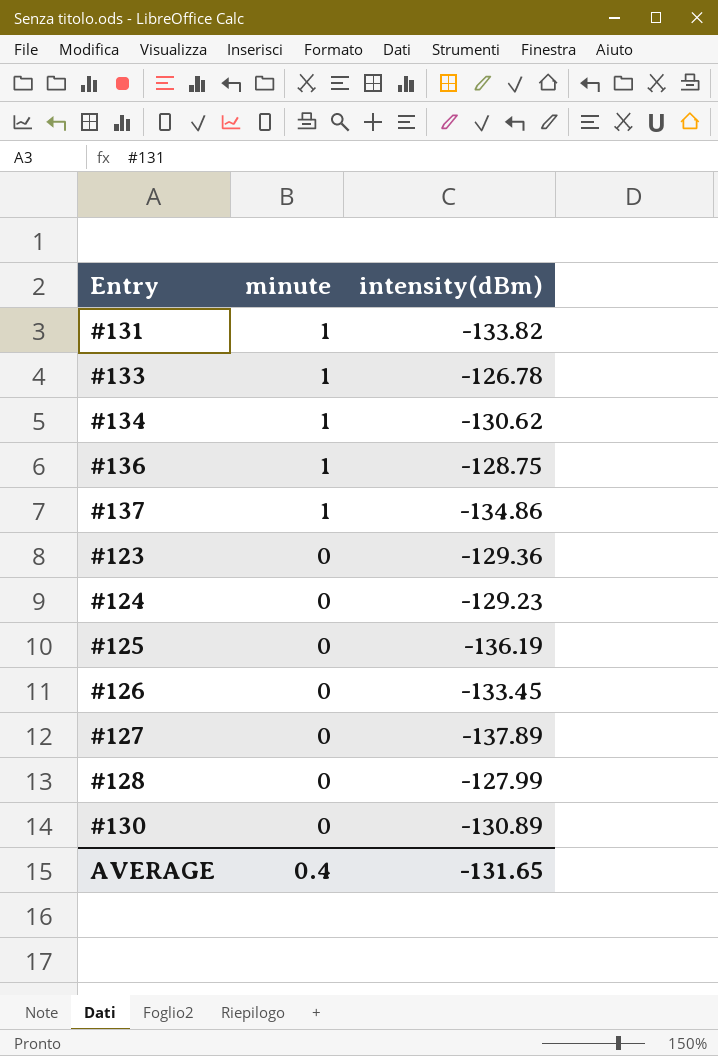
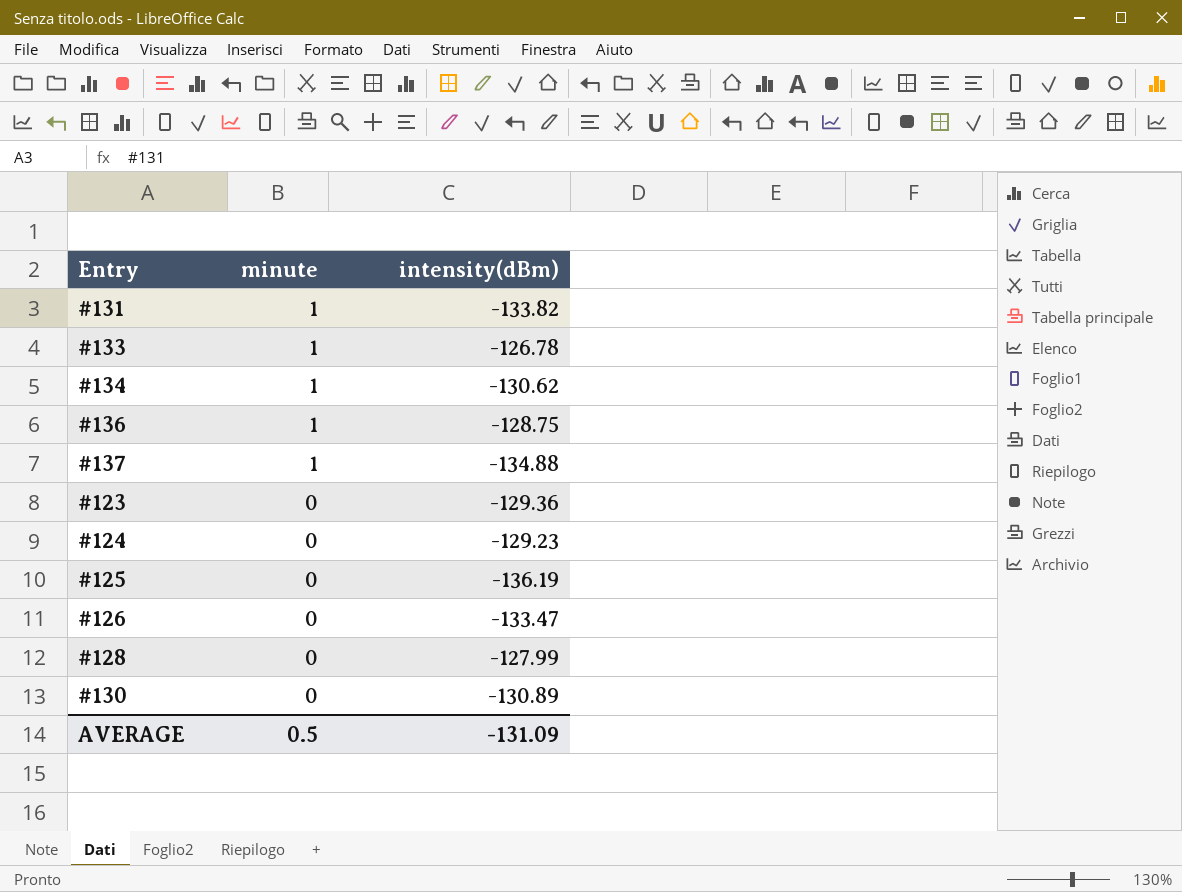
row #127: 0 | -137.89 -> none
#137 | intensity(dBm): -134.86 -> -134.88
#126 | intensity(dBm): -133.45 -> -133.47
AVERAGE | minute: 0.4 -> 0.5
AVERAGE | intensity(dBm): -131.65 -> -131.09

